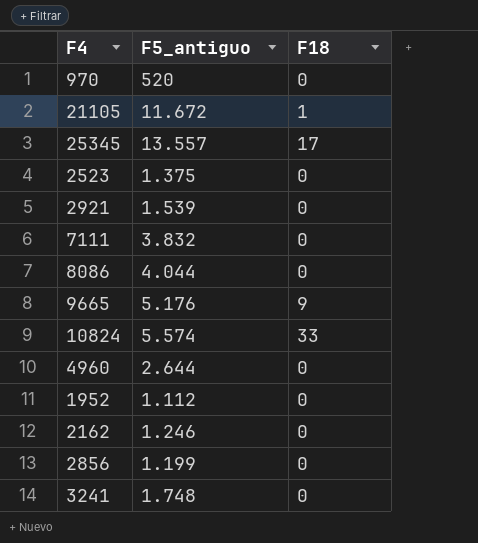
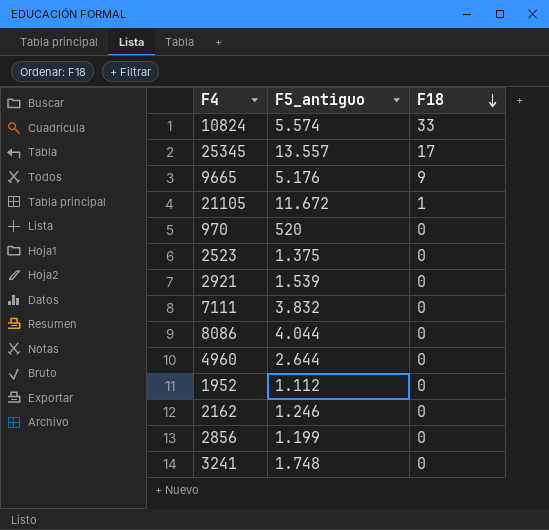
row order: none -> F18 descending

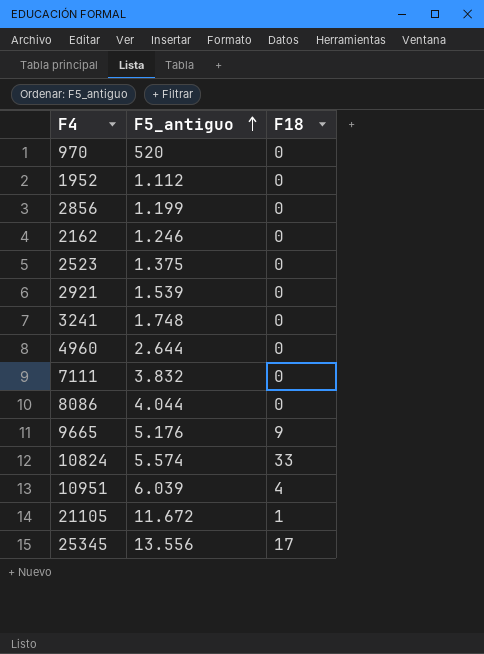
row order: F18 descending -> F5_antiguo ascending
row 10951: none -> 6.039 | 4
25345 | F5_antiguo: 13.557 -> 13.556

